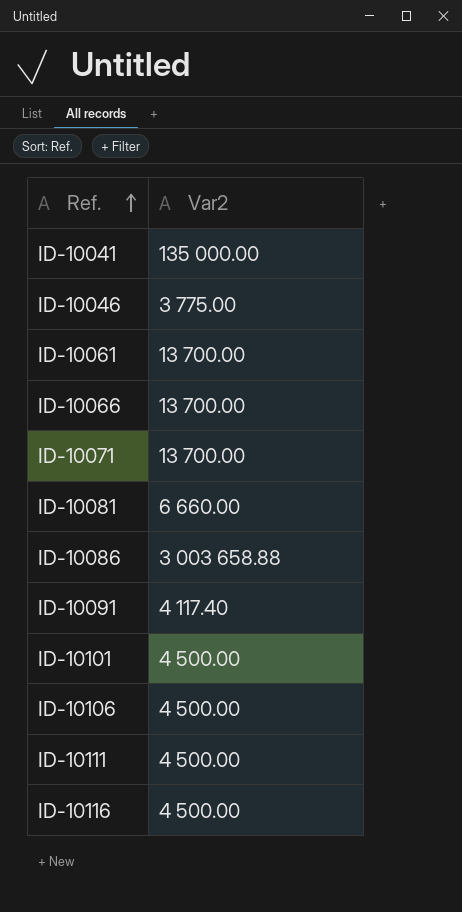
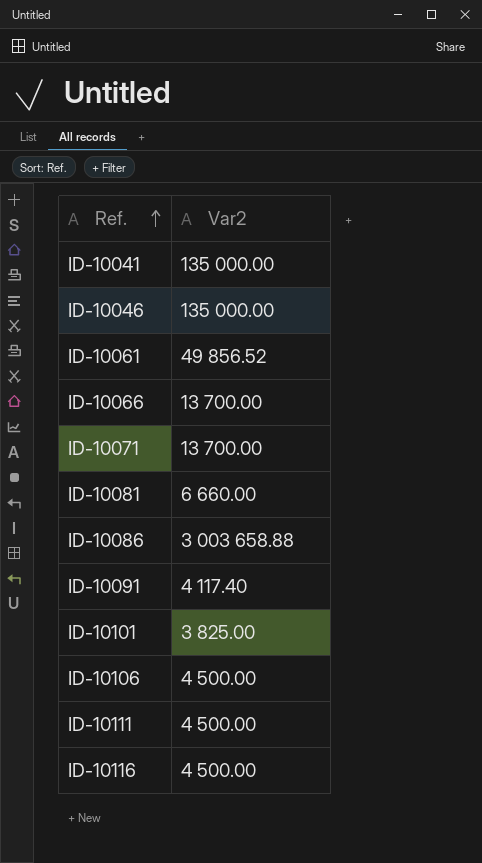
ID-10046 | Var2: 3 775.00 -> 135 000.00
ID-10061 | Var2: 13 700.00 -> 49 856.52
ID-10101 | Var2: 4 500.00 -> 3 825.00

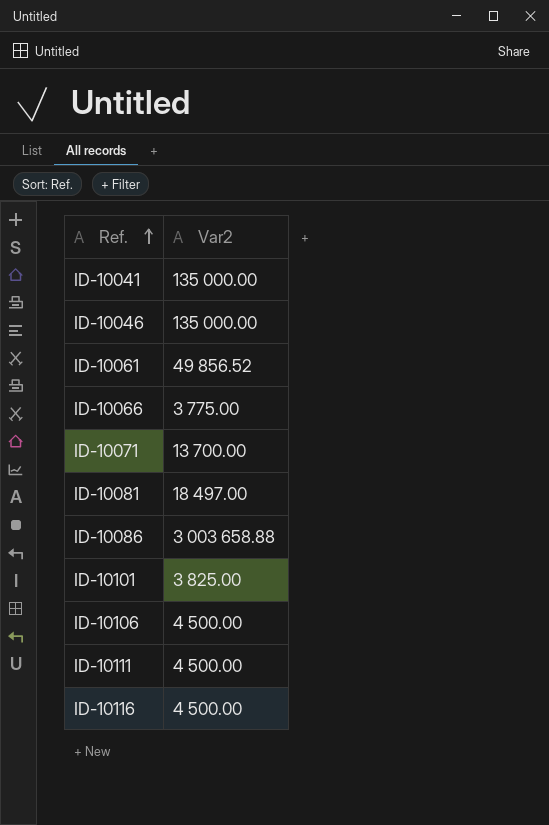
row ID-10091: 4 117.40 -> none
ID-10066 | Var2: 13 700.00 -> 3 775.00
ID-10081 | Var2: 6 660.00 -> 18 497.00

